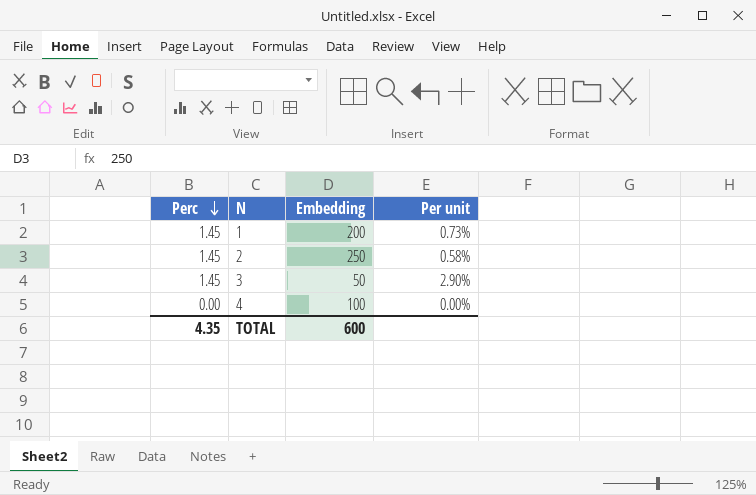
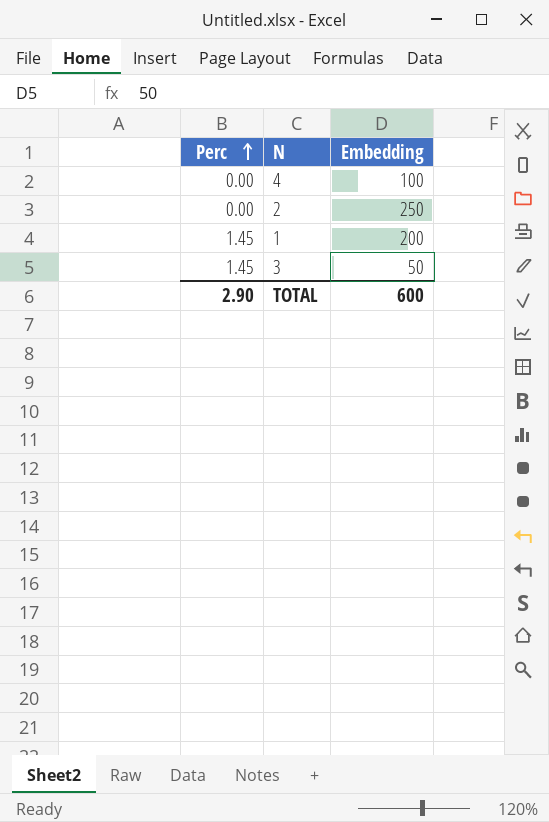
row order: Perc descending -> Perc ascending
column Per unit | formula: [Perc] / [Embedding] -> none
2 | Perc: 1.45 -> 0.00
TOTAL | Perc: 4.35 -> 2.90

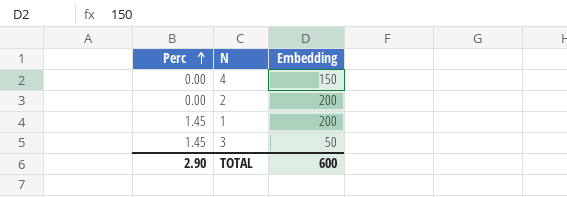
4 | Embedding: 100 -> 150
2 | Embedding: 250 -> 200

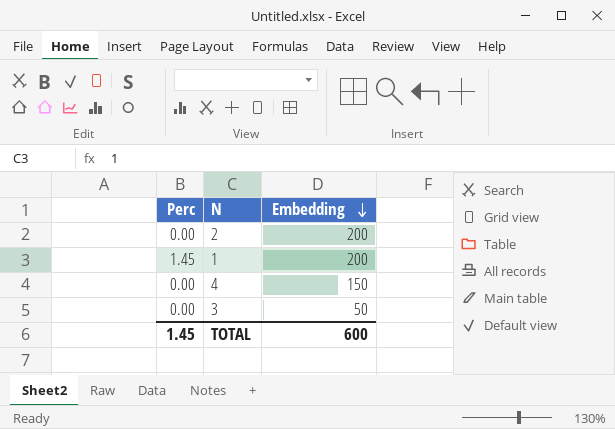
row order: Perc ascending -> Embedding descending
3 | Perc: 1.45 -> 0.00
TOTAL | Perc: 2.90 -> 1.45

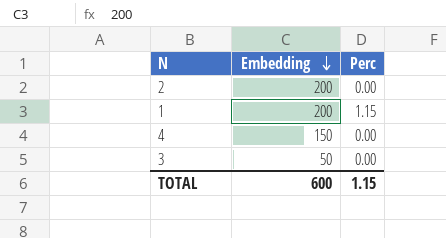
column Perc | position: 1 -> 3
1 | Perc: 1.45 -> 1.15
TOTAL | Perc: 1.45 -> 1.15

